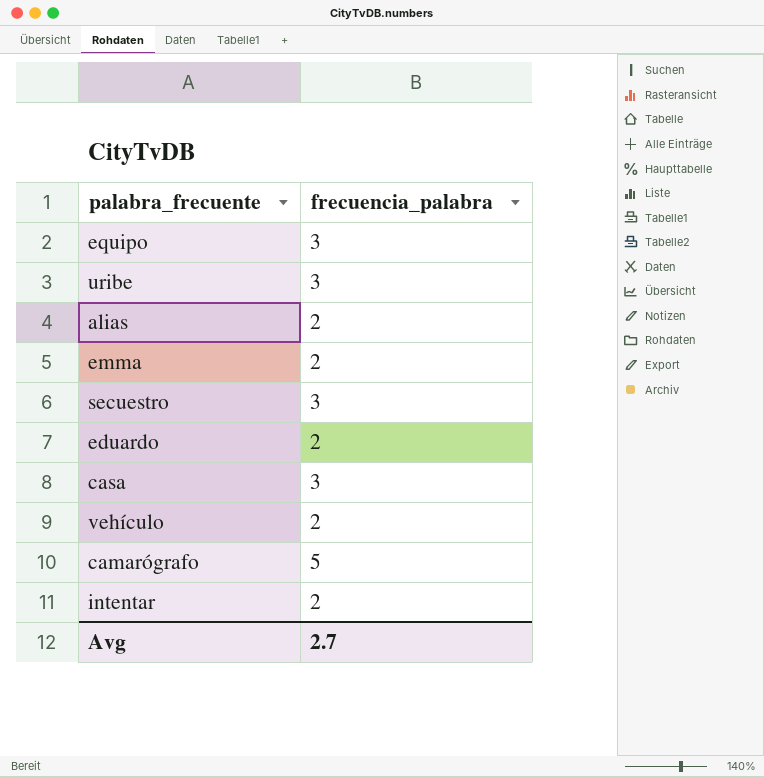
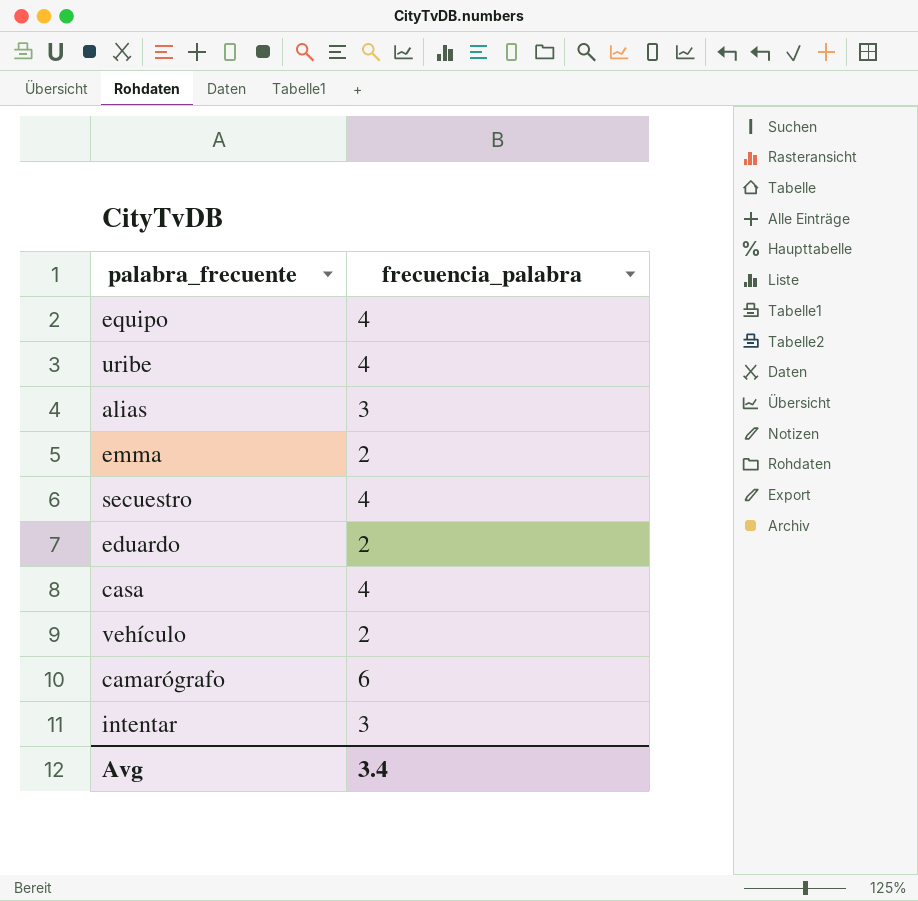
equipo | frecuencia_palabra: 3 -> 4
uribe | frecuencia_palabra: 3 -> 4
alias | frecuencia_palabra: 2 -> 3
secuestro | frecuencia_palabra: 3 -> 4
casa | frecuencia_palabra: 3 -> 4
camarógrafo | frecuencia_palabra: 5 -> 6
intentar | frecuencia_palabra: 2 -> 3
Avg | frecuencia_palabra: 2.7 -> 3.4

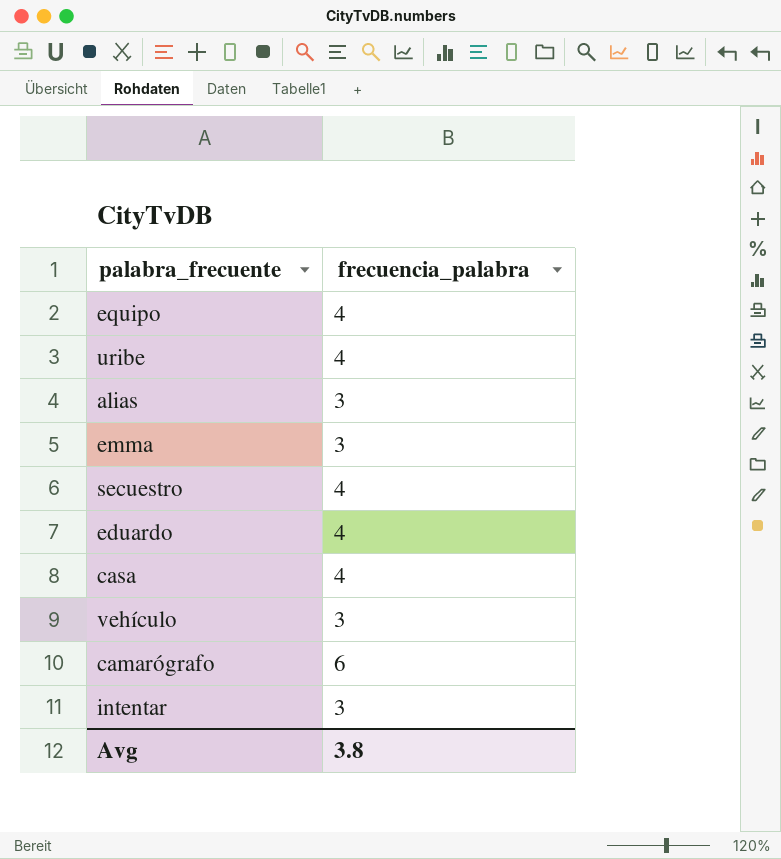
emma | frecuencia_palabra: 2 -> 3
eduardo | frecuencia_palabra: 2 -> 4
vehículo | frecuencia_palabra: 2 -> 3
Avg | frecuencia_palabra: 3.4 -> 3.8

